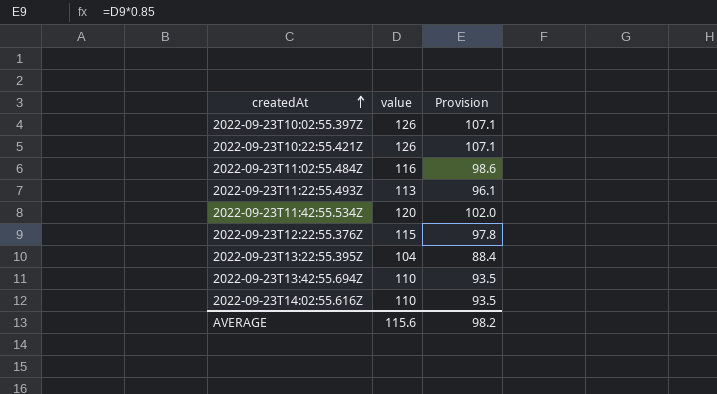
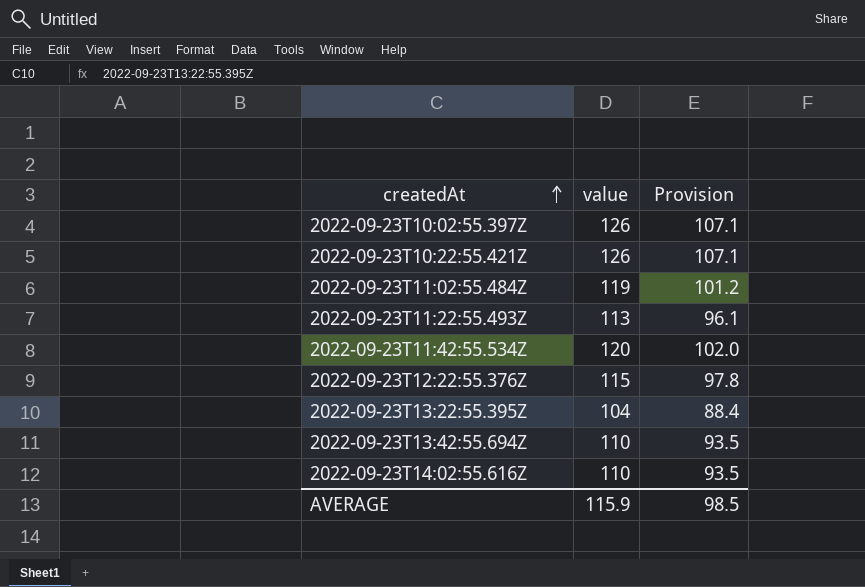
2022-09-23T11:02:55.484Z | value: 116 -> 119
2022-09-23T11:02:55.484Z | Provision: 98.6 -> 101.2
AVERAGE | value: 115.6 -> 115.9
AVERAGE | Provision: 98.2 -> 98.5

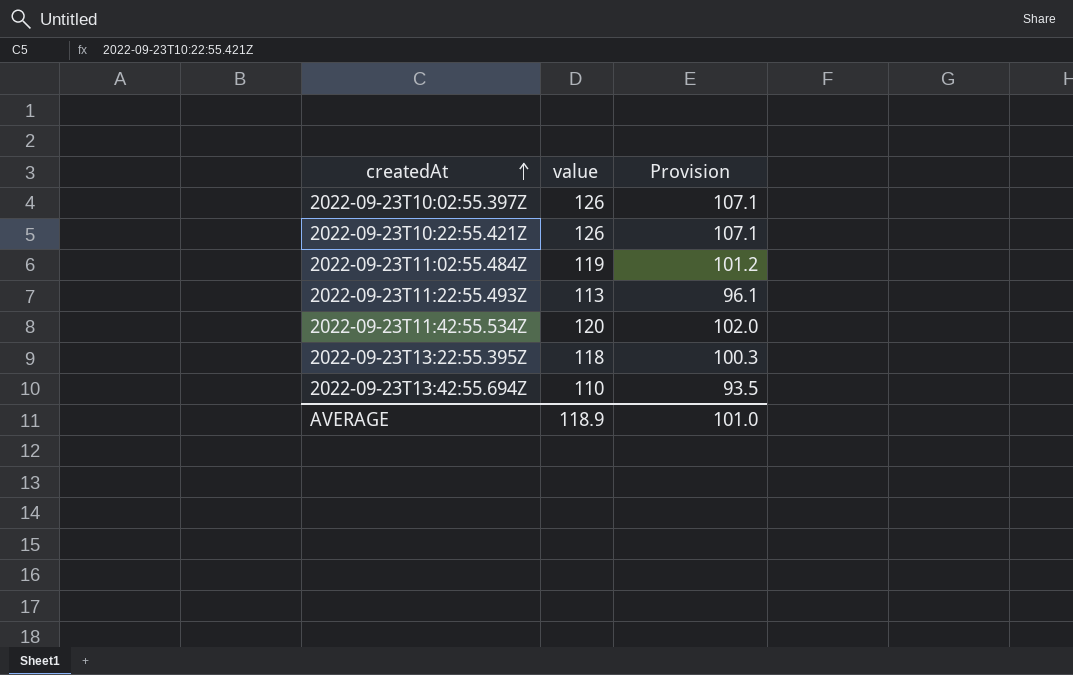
row 2022-09-23T12:22:55.376Z: 115 | 97.8 -> none
row 2022-09-23T14:02:55.616Z: 110 | 93.5 -> none
2022-09-23T13:22:55.395Z | value: 104 -> 118
2022-09-23T13:22:55.395Z | Provision: 88.4 -> 100.3
AVERAGE | value: 115.9 -> 118.9
AVERAGE | Provision: 98.5 -> 101.0

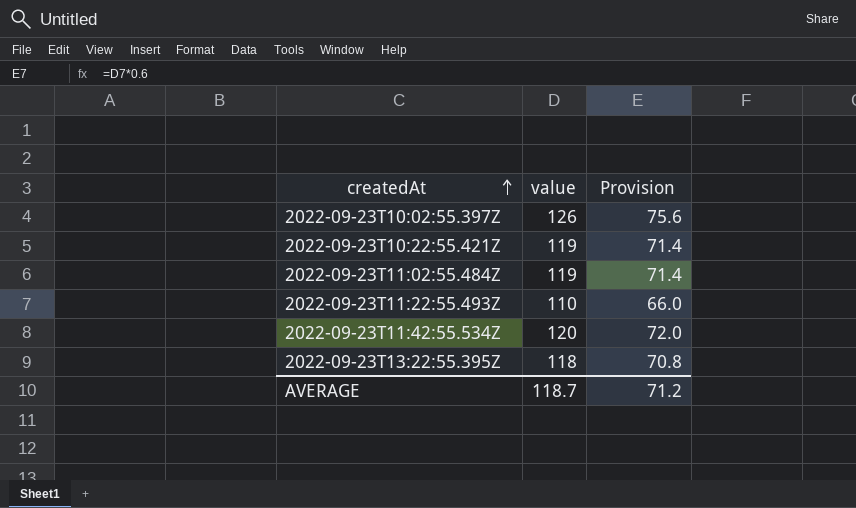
column Provision | formula: [value] * 0.85 -> [value] * 0.6
row 2022-09-23T13:42:55.694Z: 110 | 93.5 -> none
2022-09-23T10:22:55.421Z | value: 126 -> 119
2022-09-23T11:22:55.493Z | value: 113 -> 110
AVERAGE | value: 118.9 -> 118.7
AVERAGE | Provision: 101.0 -> 71.2

